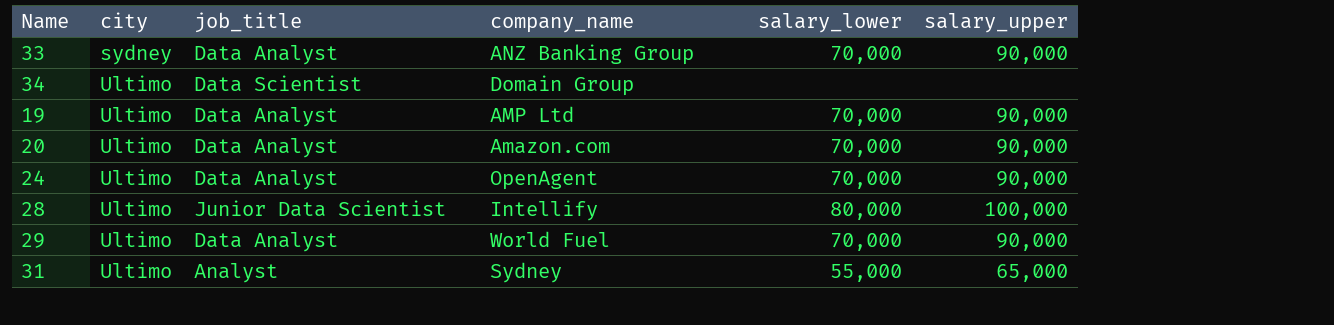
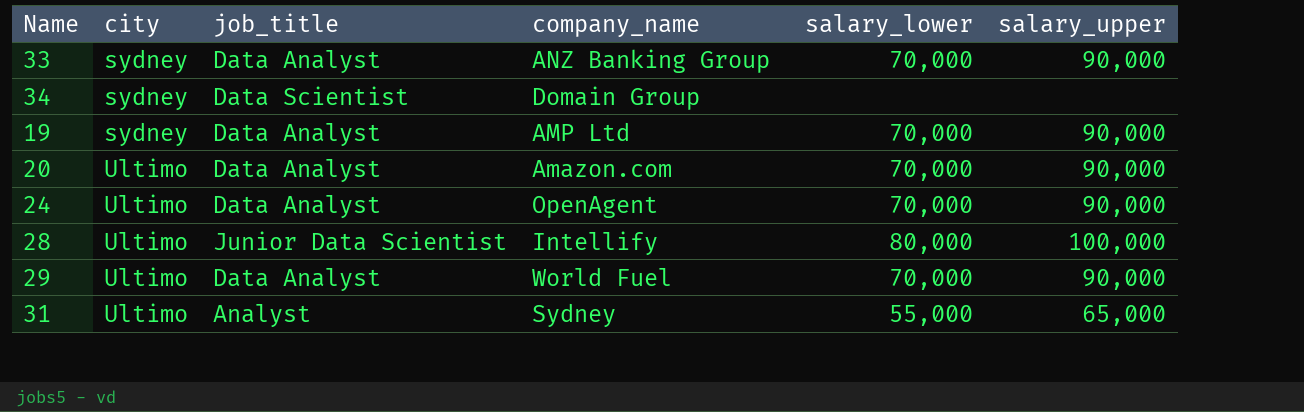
34 | city: Ultimo -> sydney
19 | city: Ultimo -> sydney

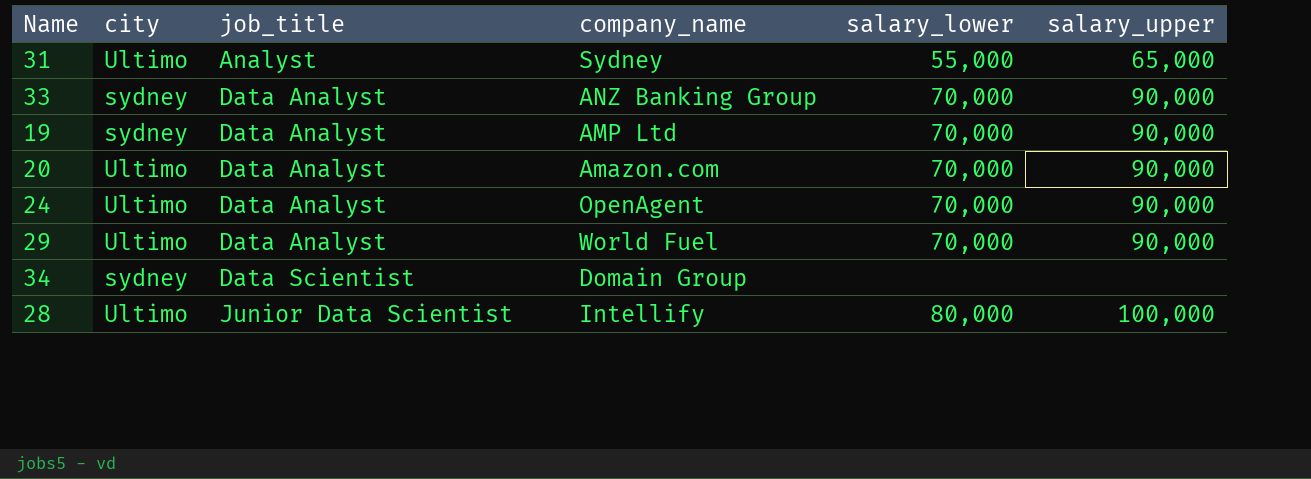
row order: city ascending -> job_title ascending

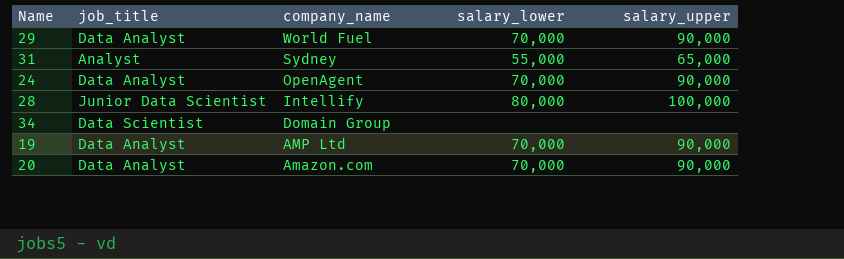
row order: job_title ascending -> company_name descending
column city | position: 2 -> none
row 33: sydney | Data Analyst | ANZ Banking Group | 70,000 | 90,000 -> none

